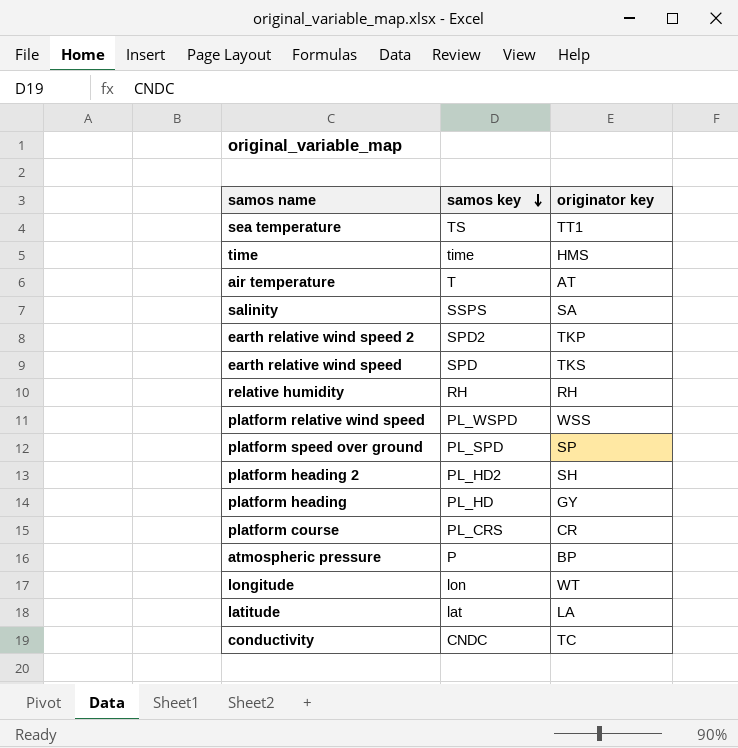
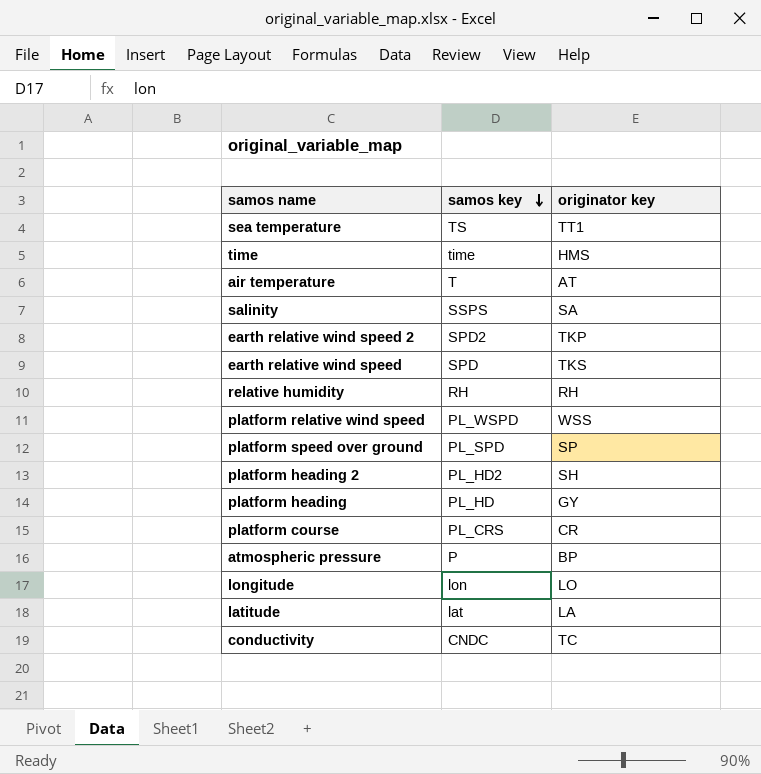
longitude | originator key: WT -> LO

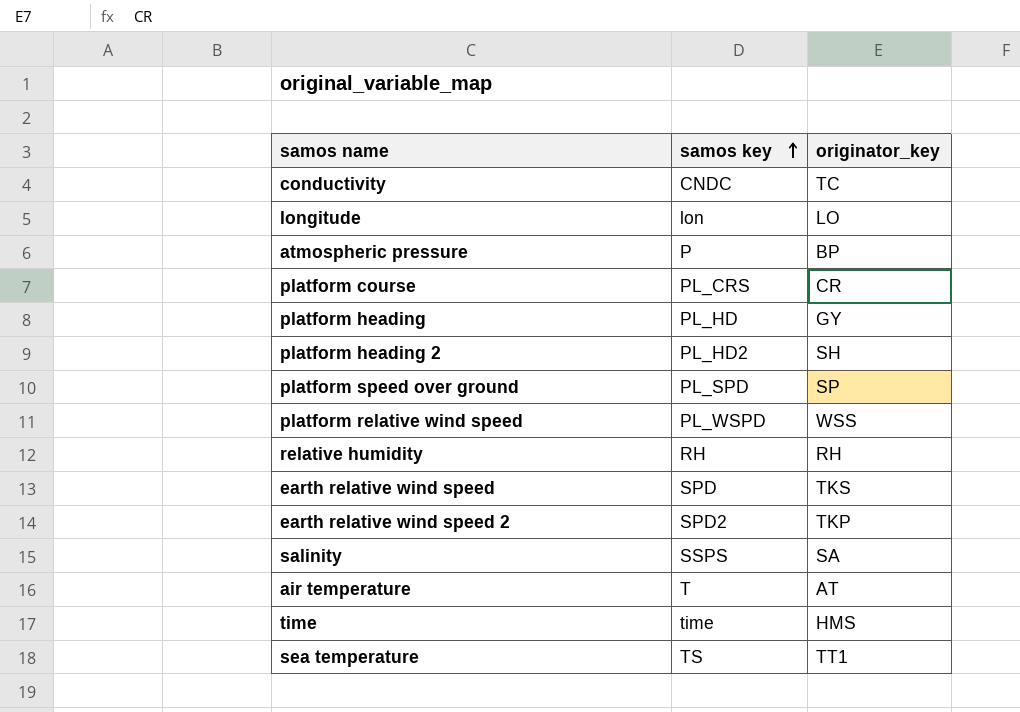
row order: samos key descending -> samos key ascending
column name: originator key -> originator_key
row latitude: lat | LA -> none

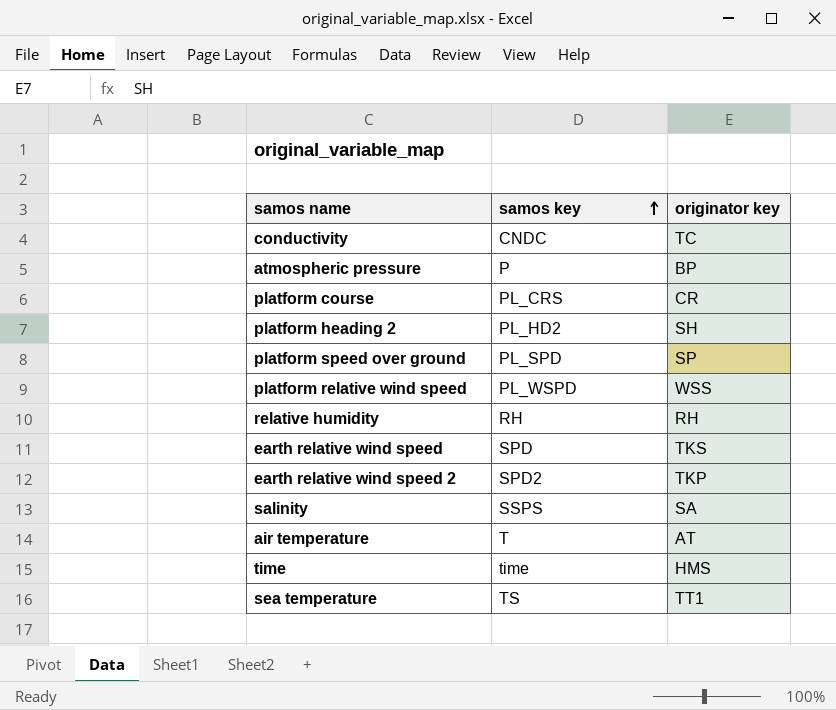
column name: originator_key -> originator key
row longitude: lon | LO -> none
row platform heading: PL_HD | GY -> none

